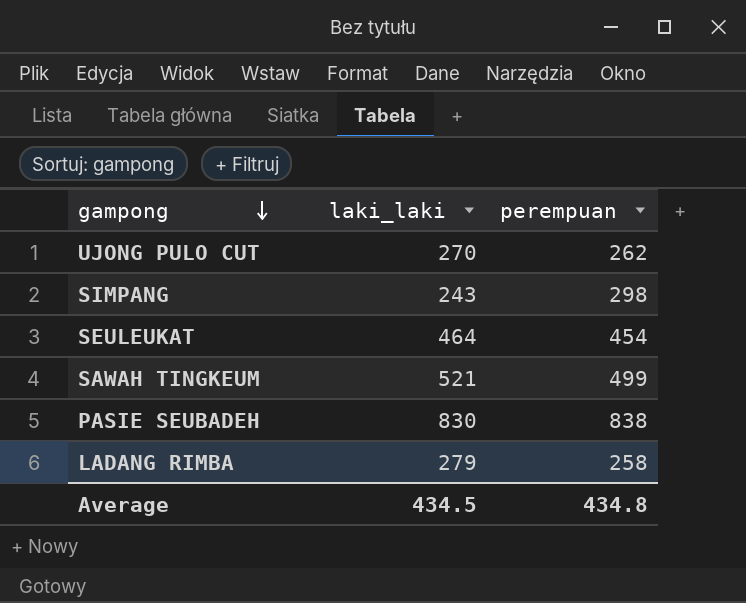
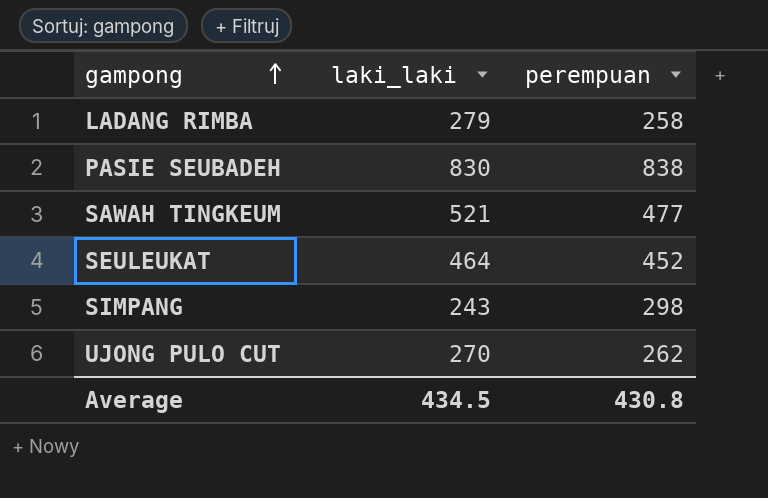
row order: gampong descending -> gampong ascending
SAWAH TINGKEUM | perempuan: 499 -> 477
SEULEUKAT | perempuan: 454 -> 452
Average | perempuan: 434.8 -> 430.8

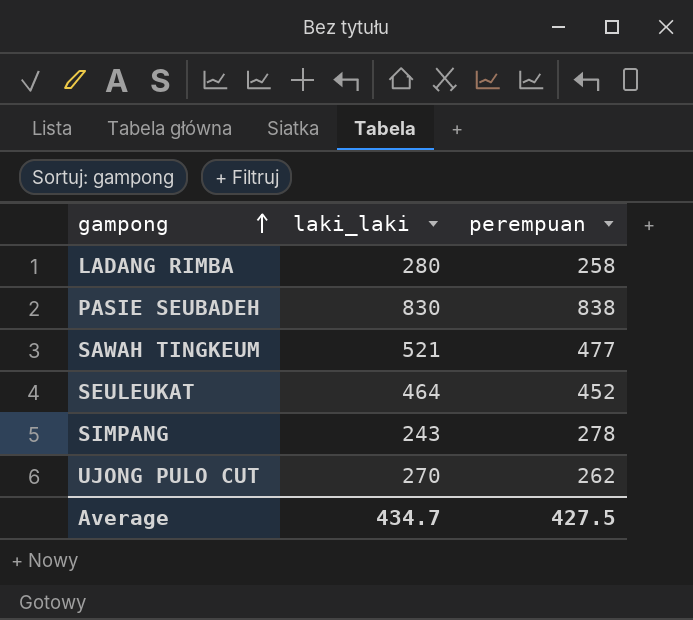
LADANG RIMBA | laki_laki: 279 -> 280
SIMPANG | perempuan: 298 -> 278
Average | laki_laki: 434.5 -> 434.7
Average | perempuan: 430.8 -> 427.5

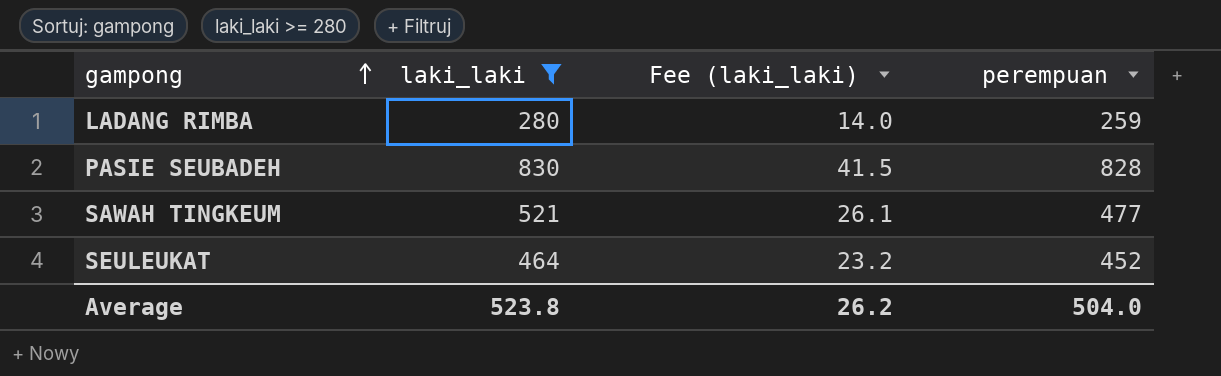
filter: none -> laki_laki >= 280
column Fee (laki_laki) | formula: none -> [laki_laki] * 0.05
LADANG RIMBA | perempuan: 258 -> 259
PASIE SEUBADEH | perempuan: 838 -> 828
Average | laki_laki: 434.7 -> 523.8
Average | perempuan: 427.5 -> 504.0

